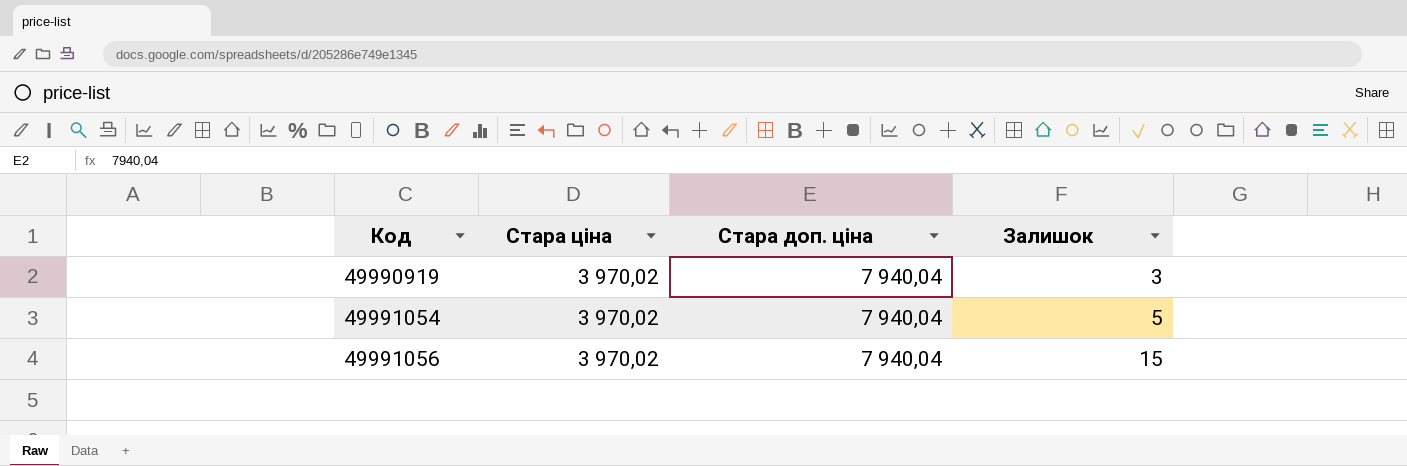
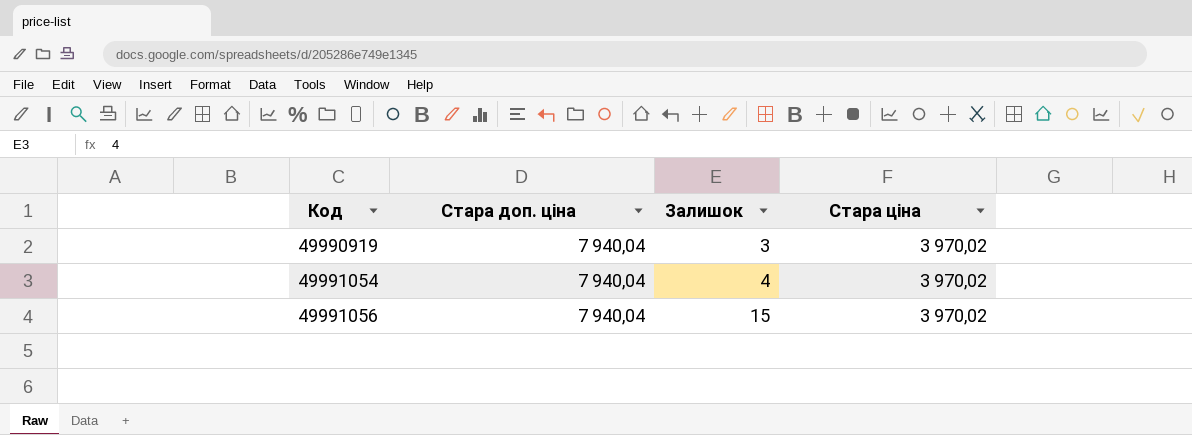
column Стара ціна | position: 2 -> 4
49991054 | Залишок: 5 -> 4

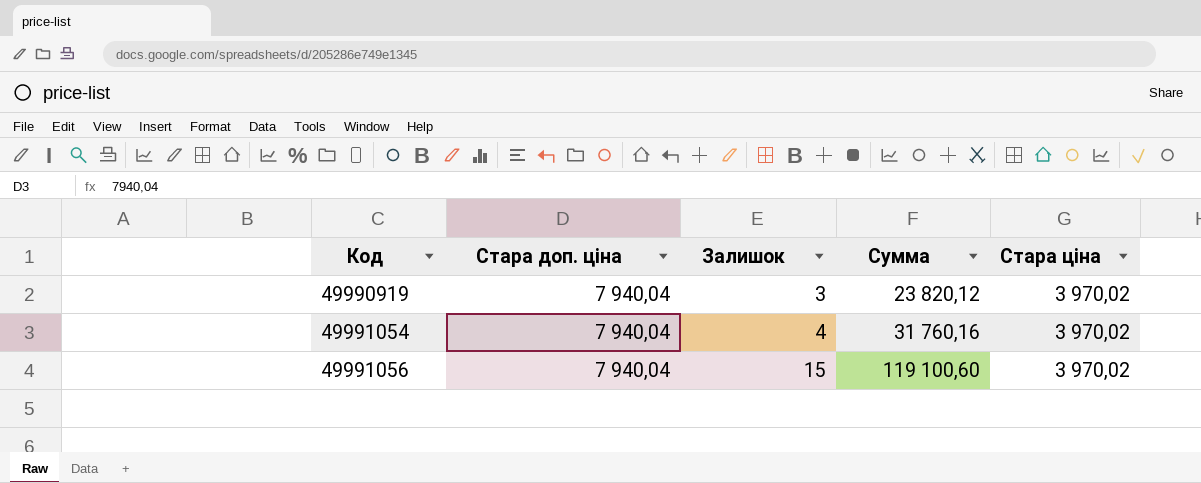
column Сумма | formula: none -> [Стара доп. ціна] * [Залишок]

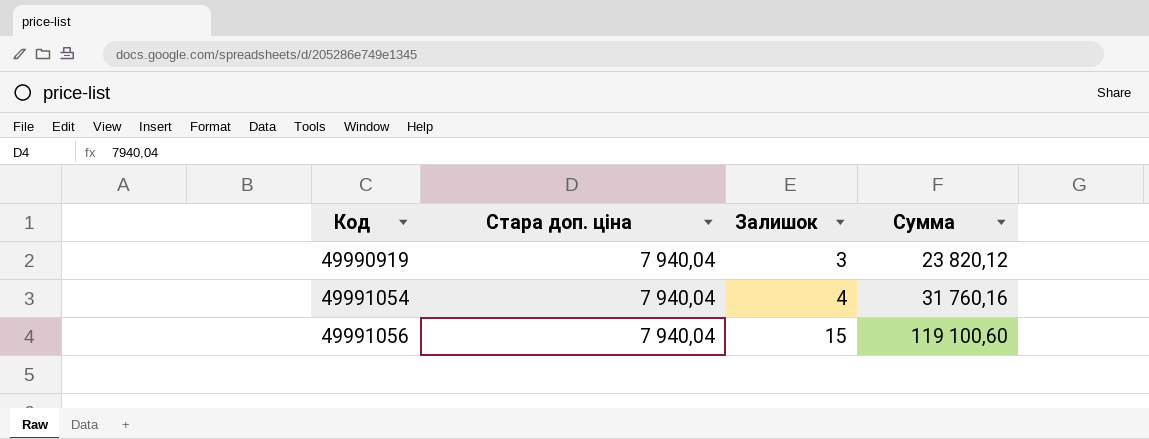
column Стара ціна | position: 5 -> none

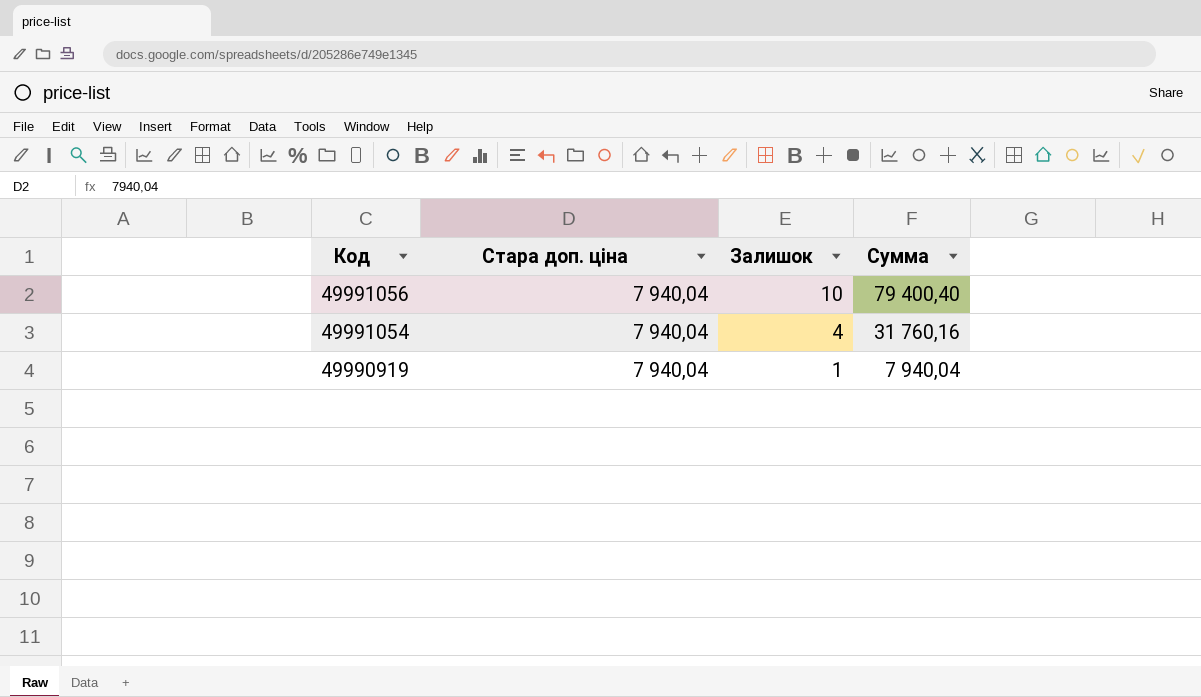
row order: Код ascending -> Код descending
49991056 | Залишок: 15 -> 10
49991056 | Сумма: 119 100,60 -> 79 400,40
49990919 | Залишок: 3 -> 1
49990919 | Сумма: 23 820,12 -> 7 940,04

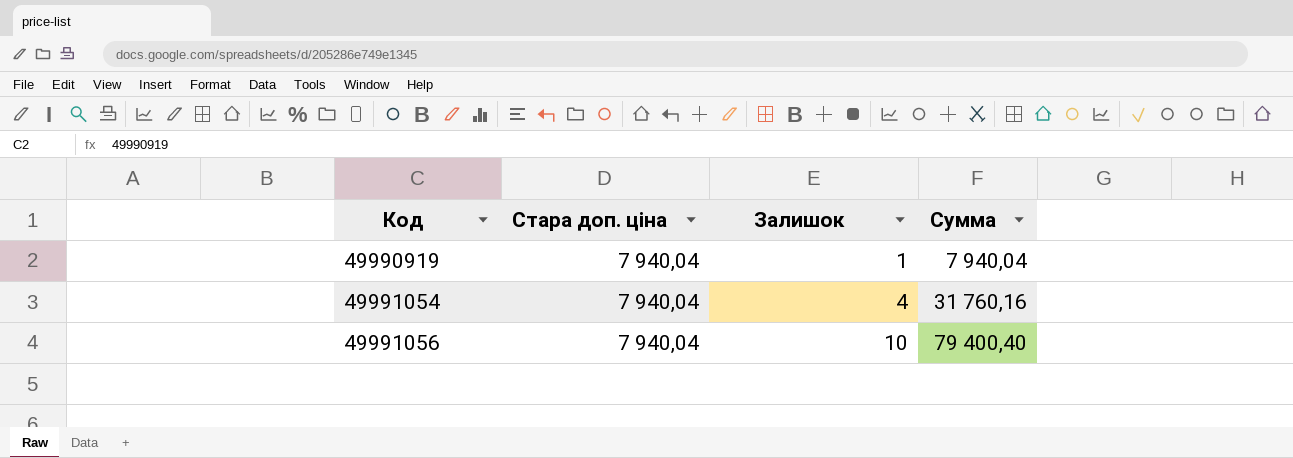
row order: Код descending -> Код ascending

